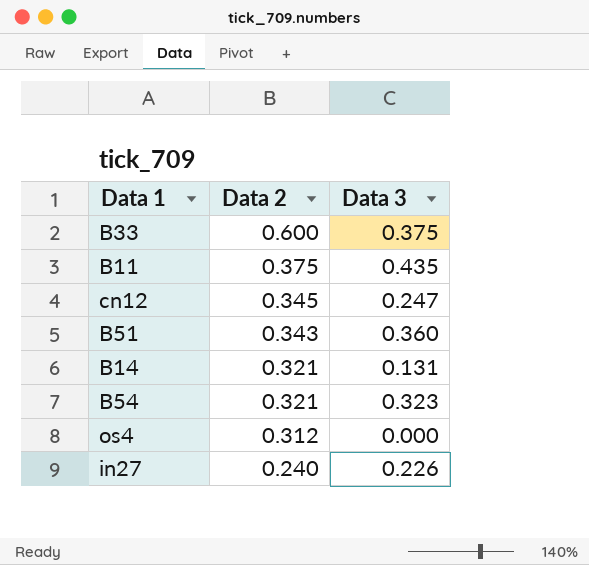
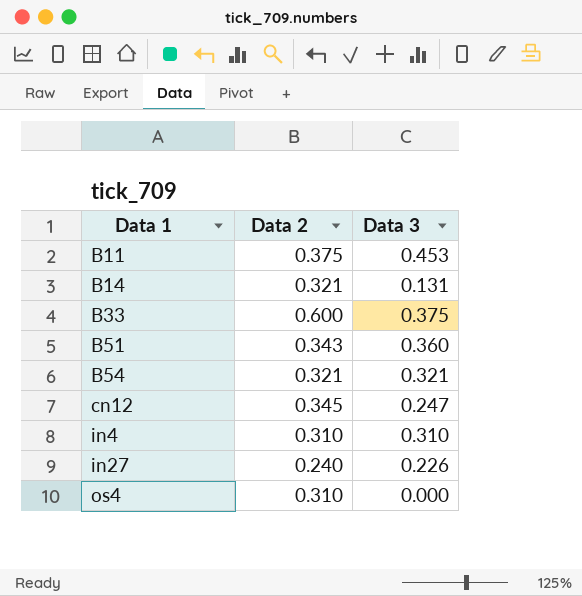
row order: Data 2 descending -> Data 1 ascending
B11 | Data 3: 0.435 -> 0.453
B54 | Data 3: 0.323 -> 0.321
row in4: none -> 0.310 | 0.310
os4 | Data 2: 0.312 -> 0.310

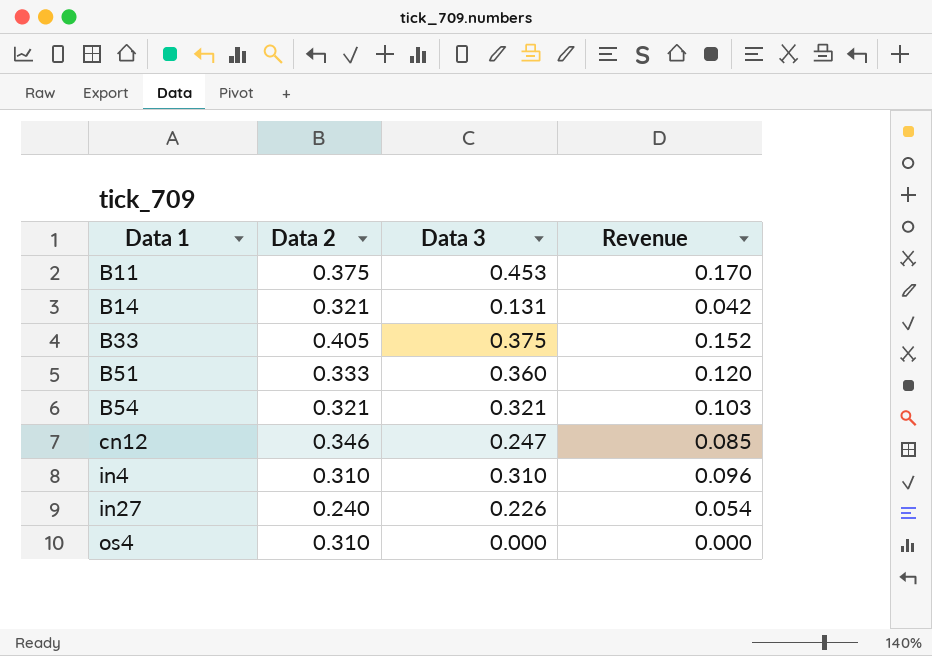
column Revenue | formula: none -> [Data 2] * [Data 3]
B33 | Data 2: 0.600 -> 0.405
B51 | Data 2: 0.343 -> 0.333
cn12 | Data 2: 0.345 -> 0.346

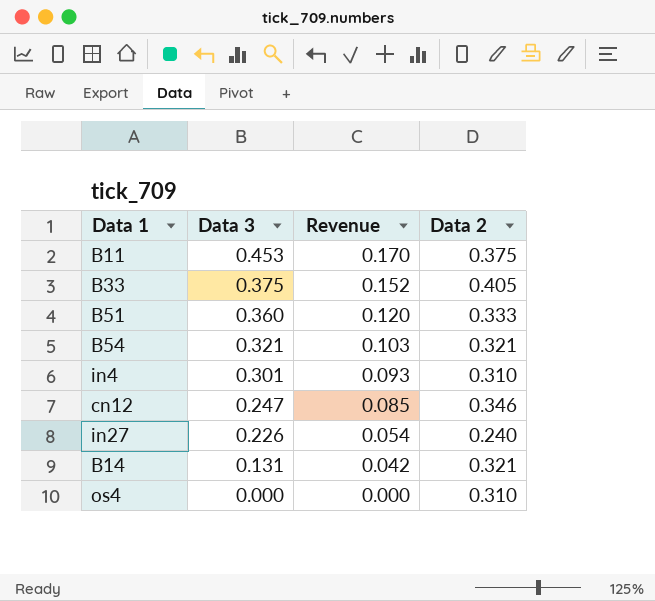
row order: Data 1 ascending -> Data 3 descending
column Data 2 | position: 2 -> 4
in4 | Data 3: 0.310 -> 0.301
in4 | Revenue: 0.096 -> 0.093

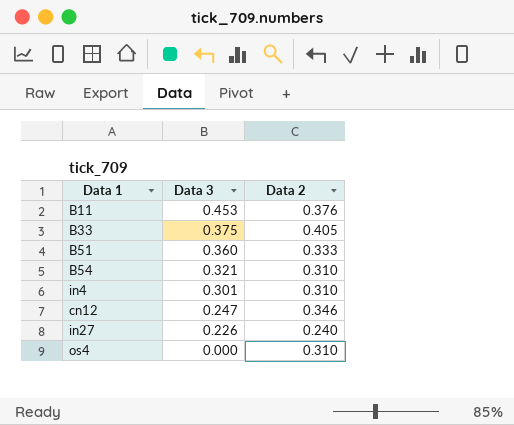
column Revenue | formula: [Data 3] * [Data 2] -> none
row B14: 0.131 | 0.042 | 0.321 -> none
B11 | Data 2: 0.375 -> 0.376
B54 | Data 2: 0.321 -> 0.310

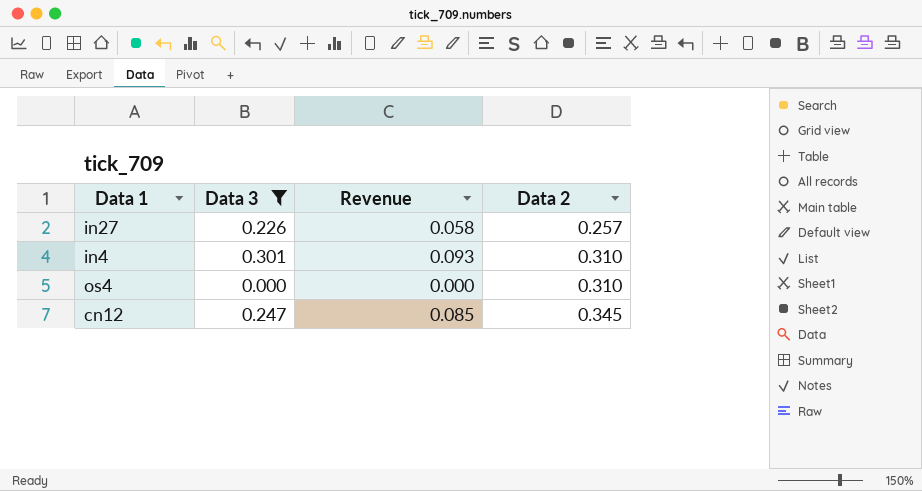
filter: none -> Data 3 <= 0.301
row order: Data 3 descending -> Data 2 ascending
column Revenue | formula: none -> [Data 3] * [Data 2]
in27 | Data 2: 0.240 -> 0.257
cn12 | Data 2: 0.346 -> 0.345

